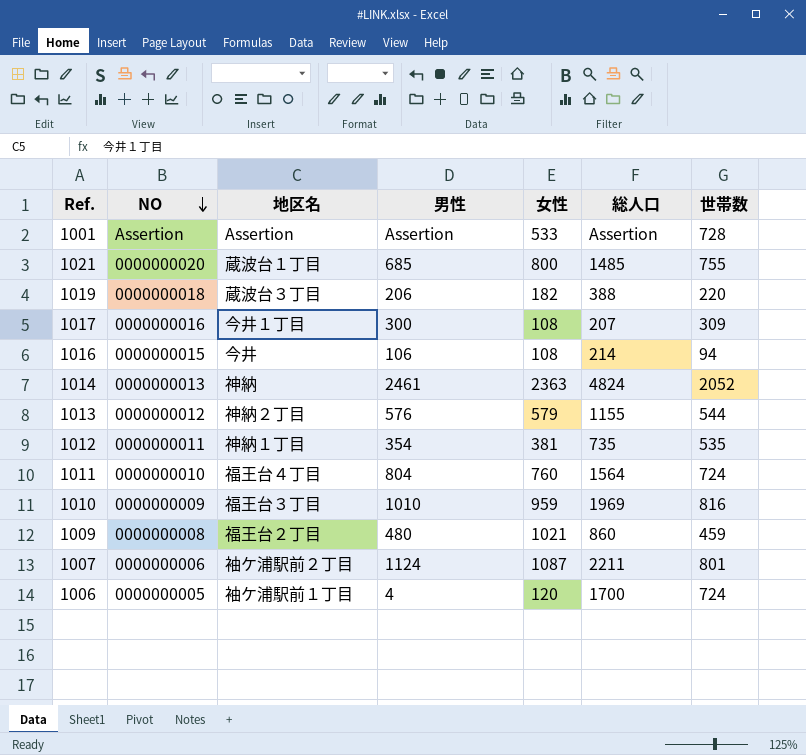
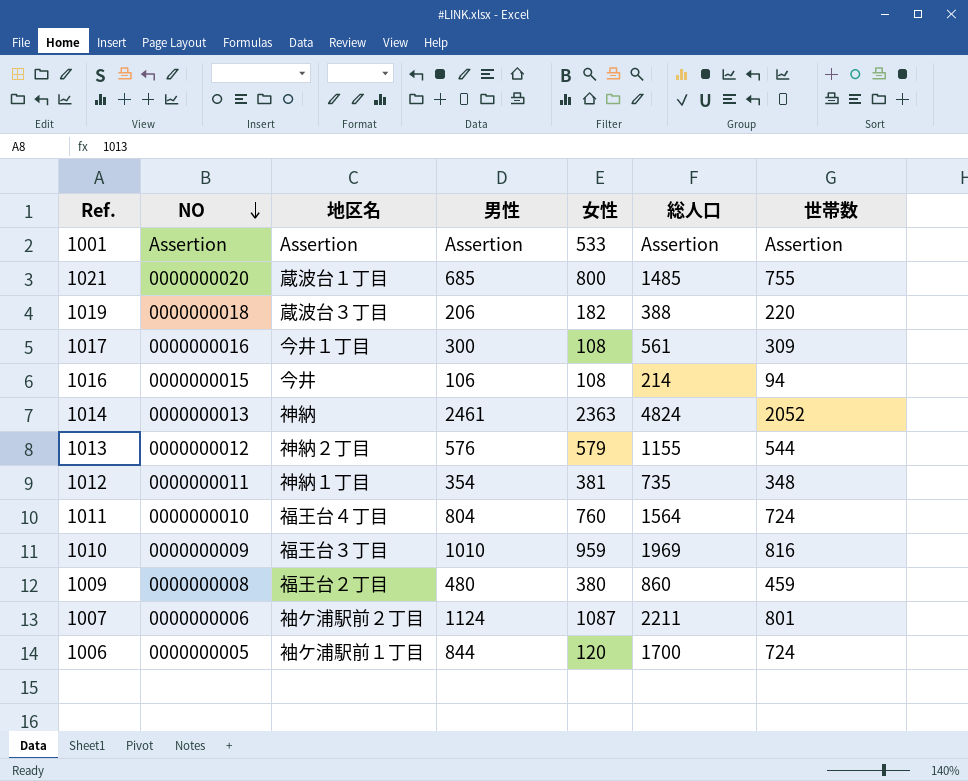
1001 | 世帯数: 728 -> Assertion
1017 | 総人口: 207 -> 561
1012 | 世帯数: 535 -> 348
1009 | 女性: 1021 -> 380
1006 | 男性: 4 -> 844

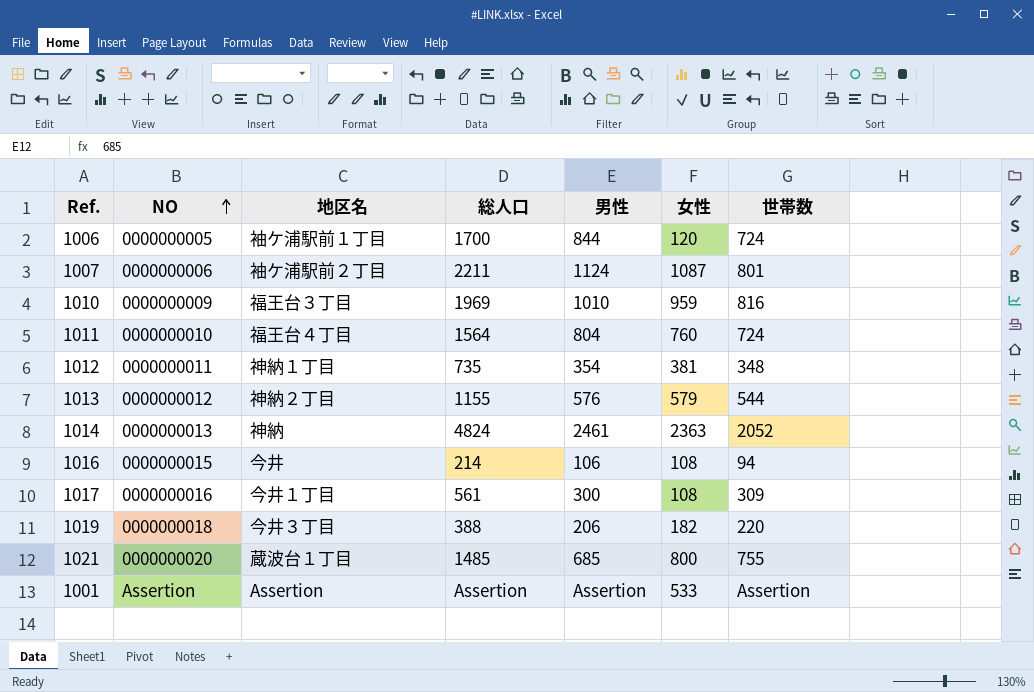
row order: NO descending -> NO ascending
column 総人口 | position: 6 -> 4
row 1009: 0000000008 | 福王台２丁目 | 480 | 380 | 860 | 459 -> none
1019 | 地区名: 蔵波台３丁目 -> 今井３丁目

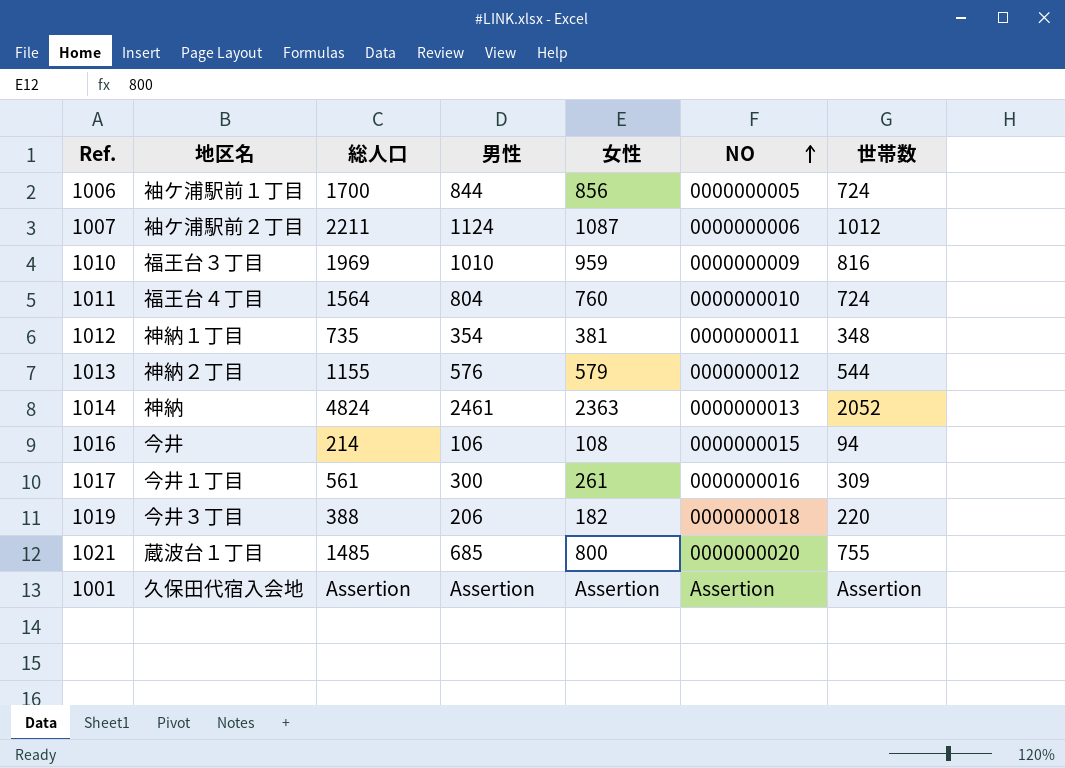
column NO | position: 2 -> 6
1006 | 女性: 120 -> 856
1007 | 世帯数: 801 -> 1012
1017 | 女性: 108 -> 261
1001 | 地区名: Assertion -> 久保田代宿入会地
1001 | 女性: 533 -> Assertion

